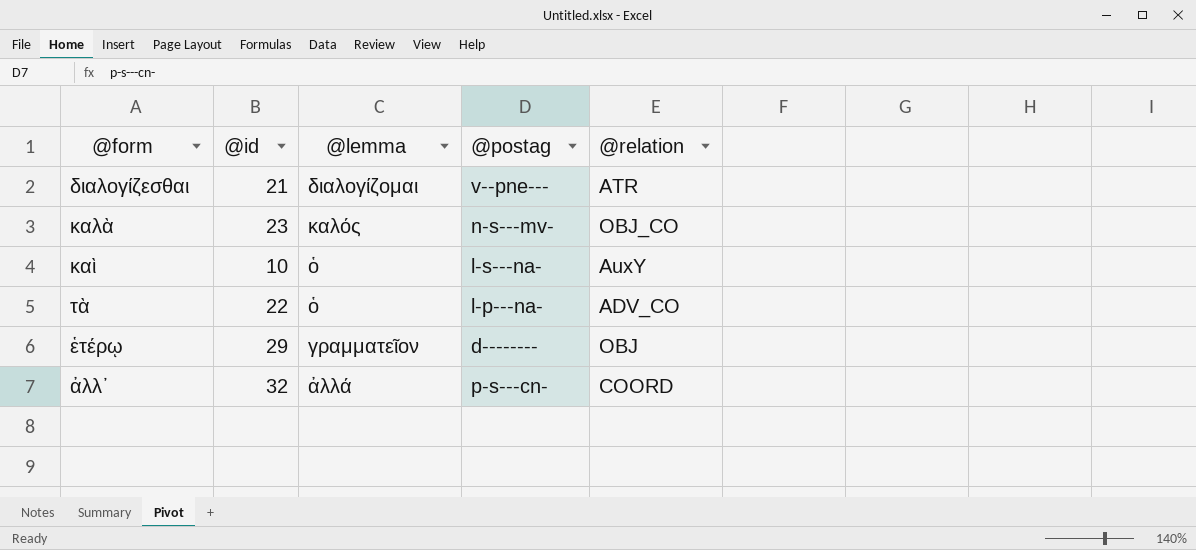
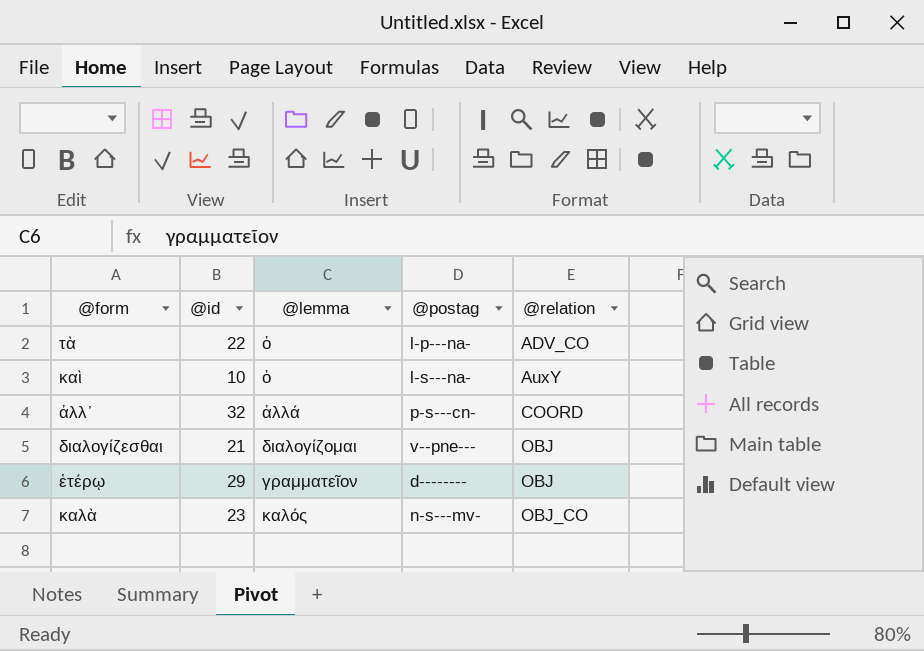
row order: none -> @relation ascending
διαλογίζεσθαι | @relation: ATR -> OBJ

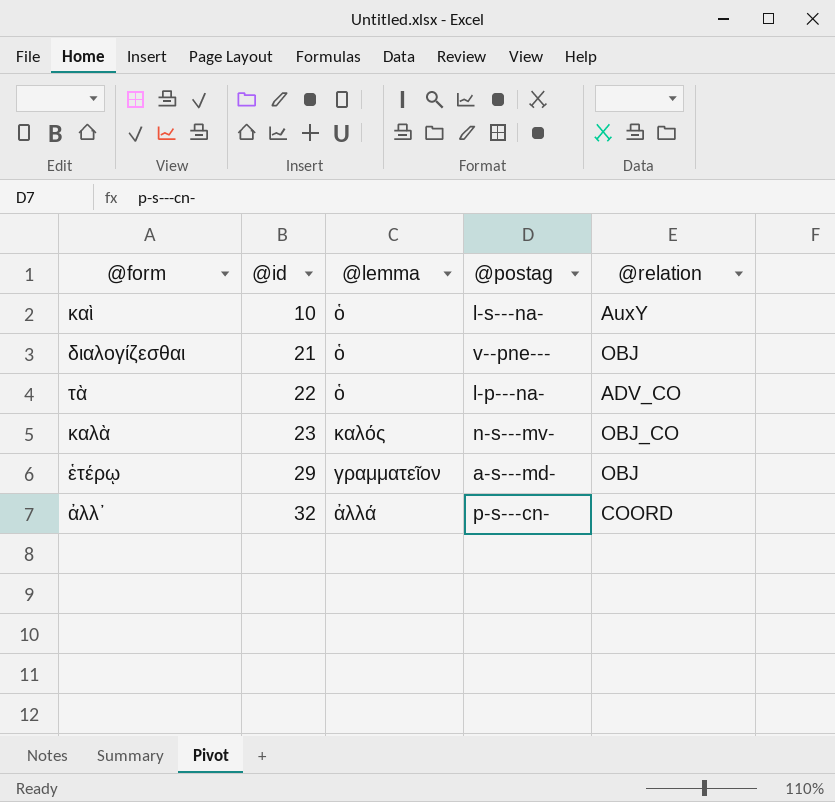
row order: @relation ascending -> @id ascending
διαλογίζεσθαι | @lemma: διαλογίζομαι -> ὁ
ἑτέρῳ | @postag: d-------- -> a-s---md-

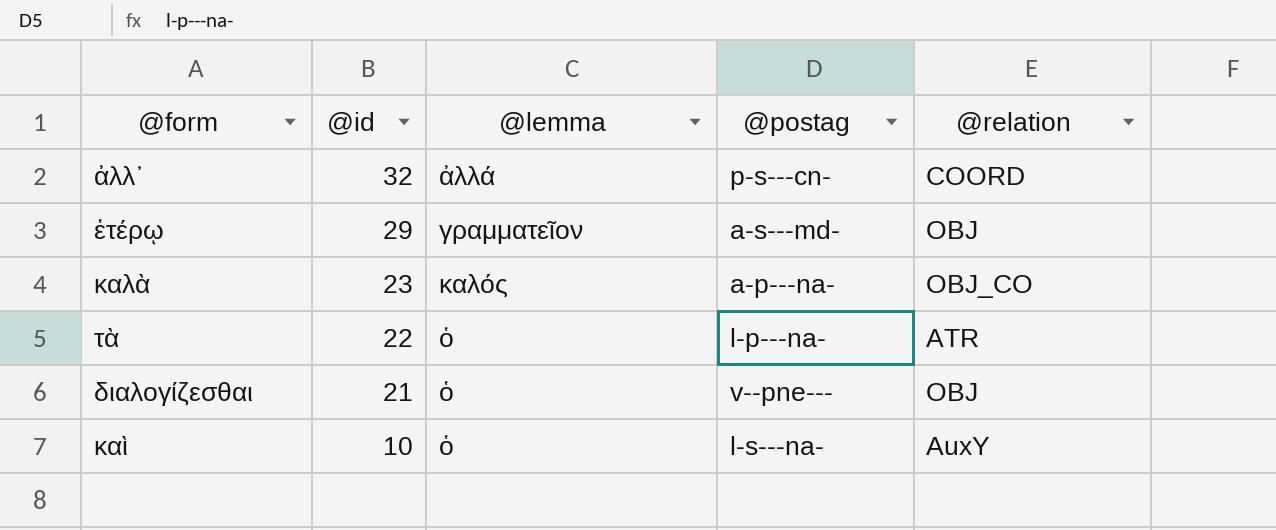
row order: @id ascending -> @id descending
καλὰ | @postag: n-s---mv- -> a-p---na-
τὰ | @relation: ADV_CO -> ATR

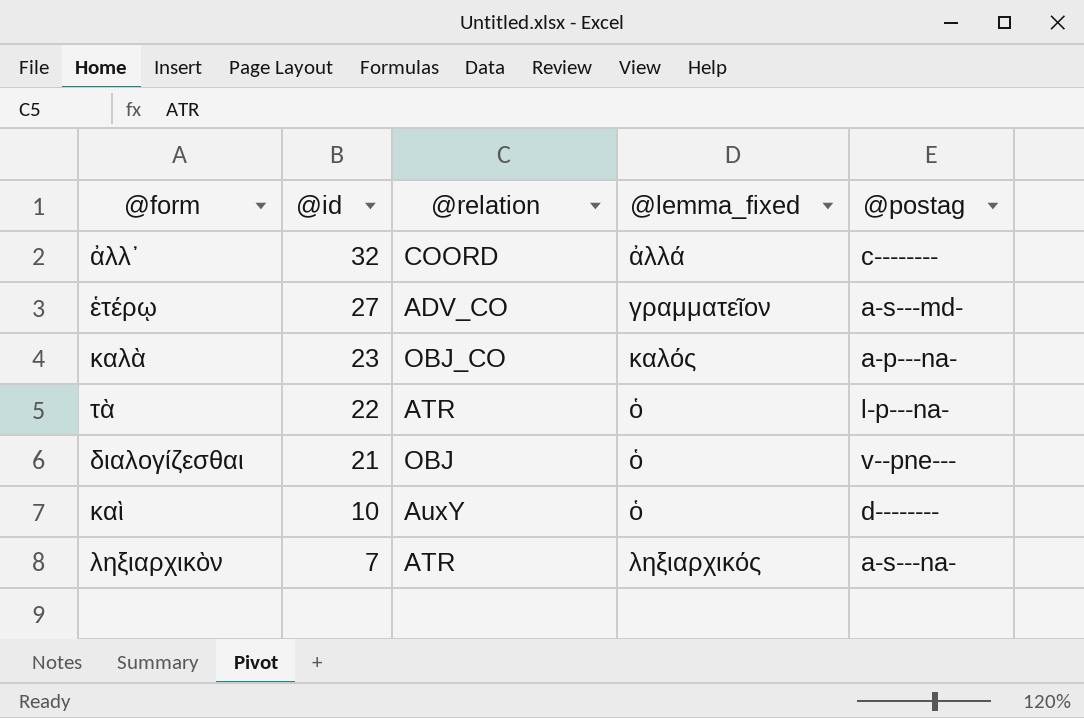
column @relation | position: 5 -> 3
column name: @lemma -> @lemma_fixed
ἀλλ᾽ | @postag: p-s---cn- -> c--------
ἑτέρῳ | @id: 29 -> 27
ἑτέρῳ | @relation: OBJ -> ADV_CO
καὶ | @postag: l-s---na- -> d--------
row ληξιαρχικὸν: none -> 7 | ATR | ληξιαρχικός | a-s---na-

